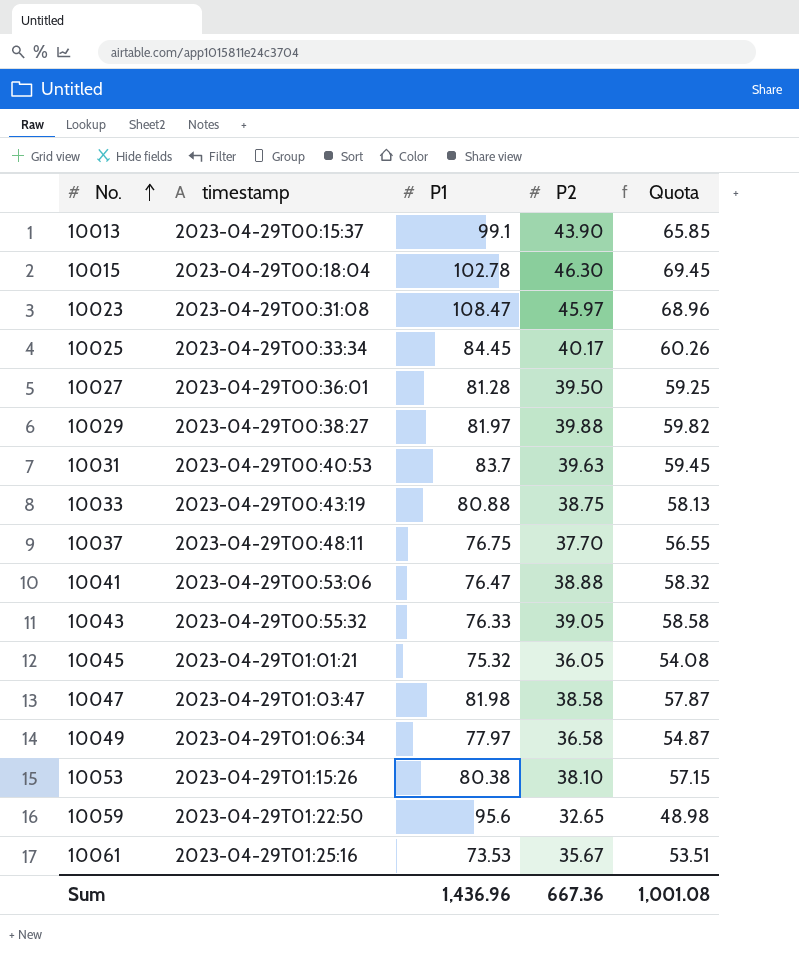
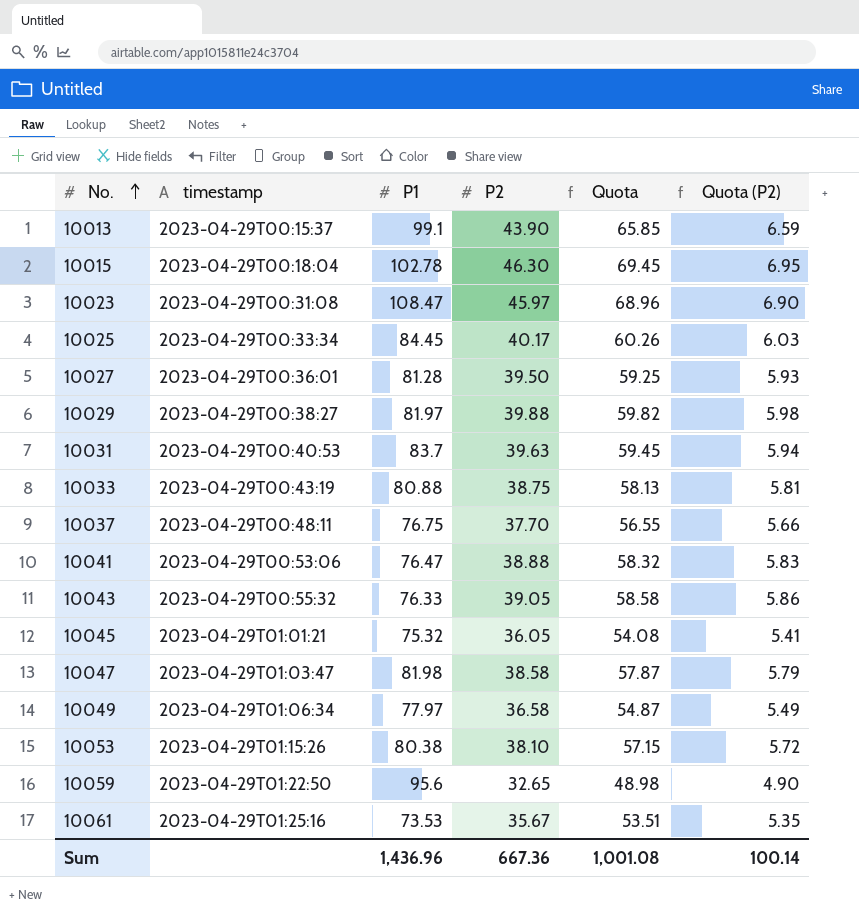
column Quota (P2) | formula: none -> [P2] * 0.15

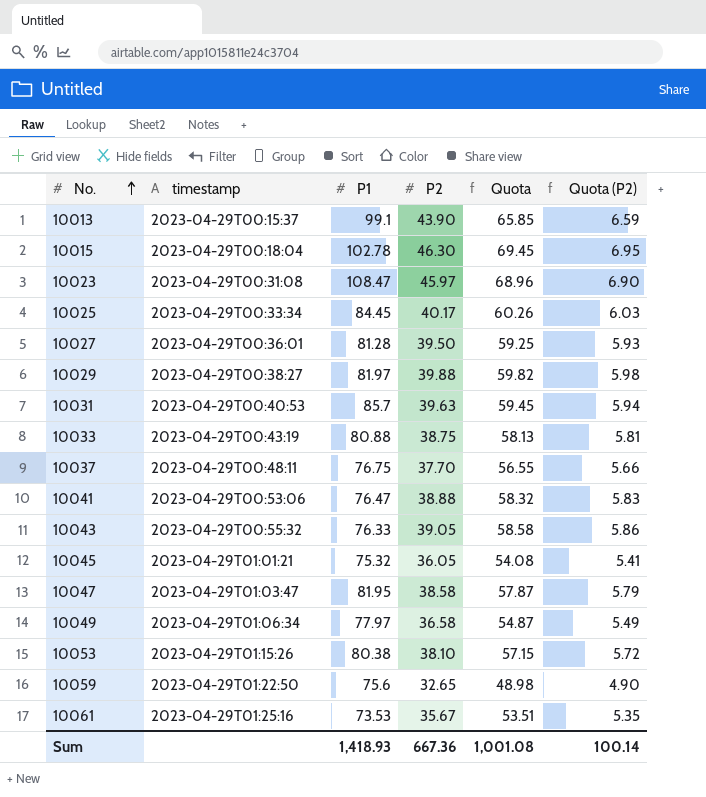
10031 | P1: 83.7 -> 85.7
10047 | P1: 81.98 -> 81.95
10059 | P1: 95.6 -> 75.6
Sum | P1: 1,436.96 -> 1,418.93

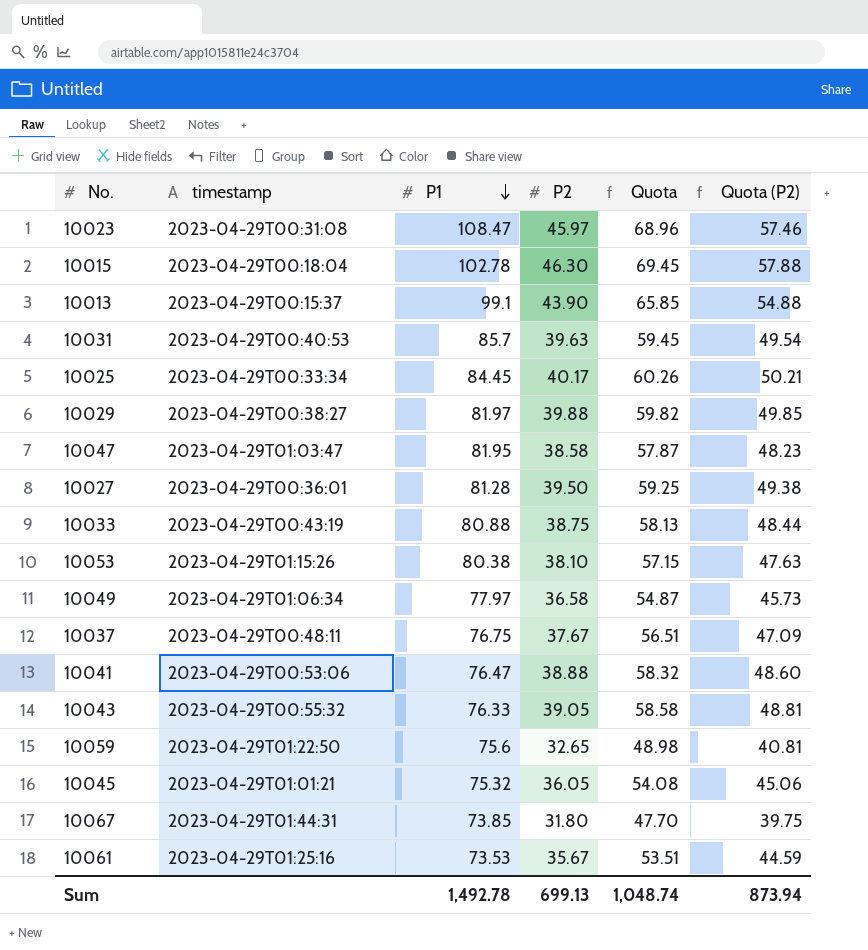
row order: No. ascending -> P1 descending
column Quota (P2) | formula: [P2] * 0.15 -> [P2] * 1.25
10037 | P2: 37.70 -> 37.67
10037 | Quota: 56.55 -> 56.51
row 10067: none -> 2023-04-29T01:44:31 | 73.85 | 31.80 | 47.70 | 39.75
Sum | P1: 1,418.93 -> 1,492.78
Sum | P2: 667.36 -> 699.13
Sum | Quota: 1,001.08 -> 1,048.74
Sum | Quota (P2): 100.14 -> 873.94

